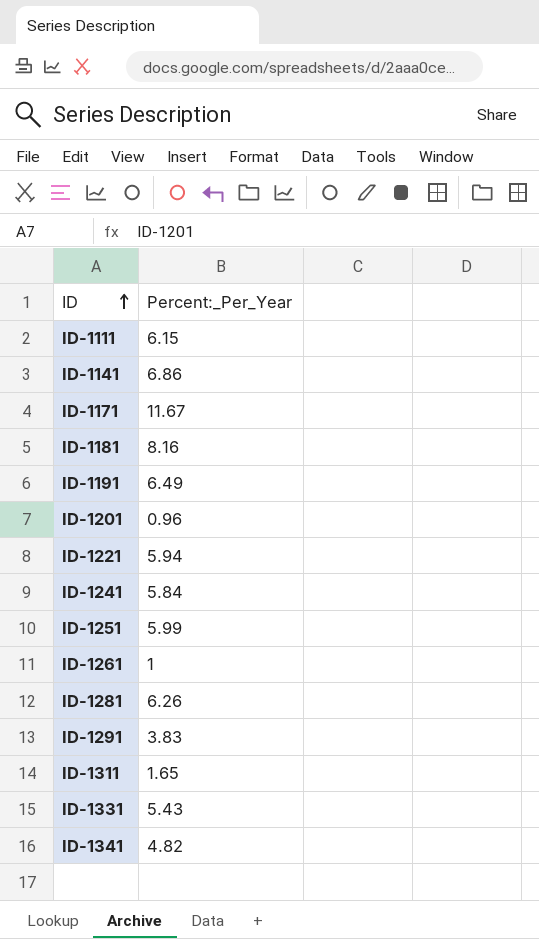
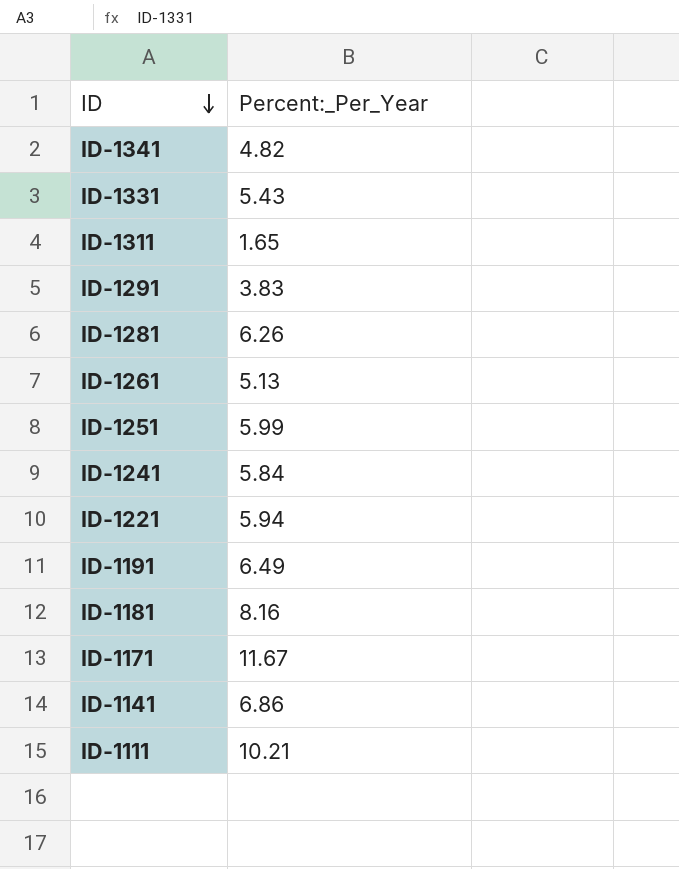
row order: ID ascending -> ID descending
row ID-1201: 0.96 -> none
ID-1261 | Percent:_Per_Year: 1 -> 5.13
ID-1111 | Percent:_Per_Year: 6.15 -> 10.21

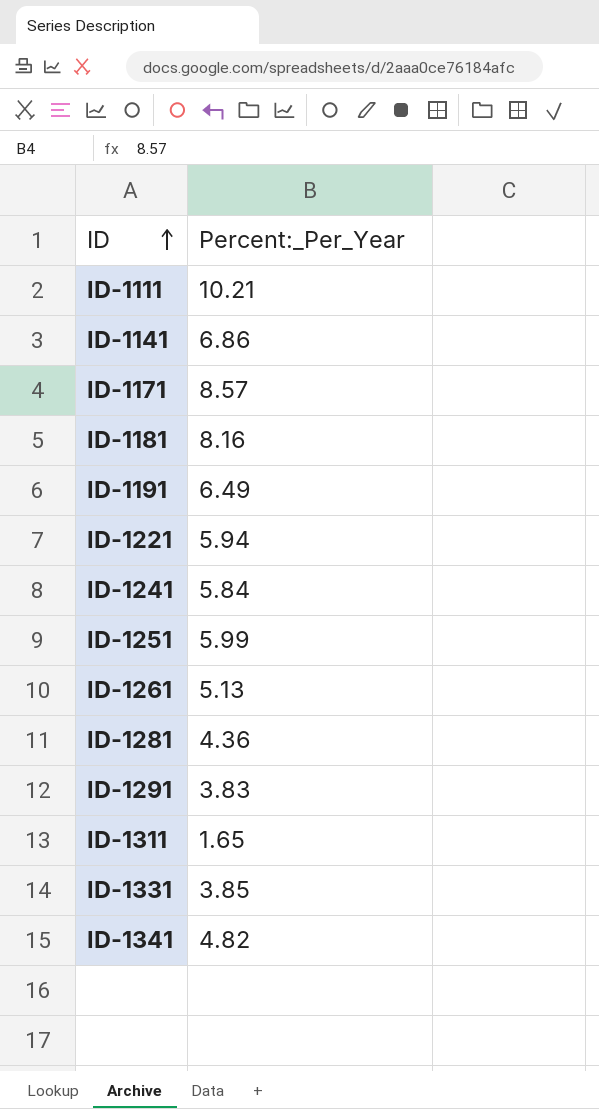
row order: ID descending -> ID ascending
ID-1171 | Percent:_Per_Year: 11.67 -> 8.57
ID-1281 | Percent:_Per_Year: 6.26 -> 4.36
ID-1331 | Percent:_Per_Year: 5.43 -> 3.85

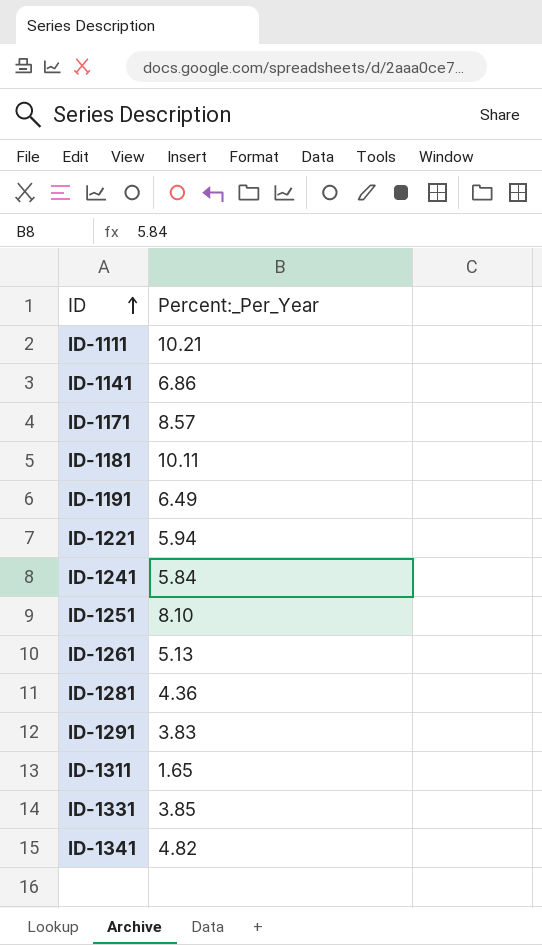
ID-1181 | Percent:_Per_Year: 8.16 -> 10.11
ID-1251 | Percent:_Per_Year: 5.99 -> 8.10

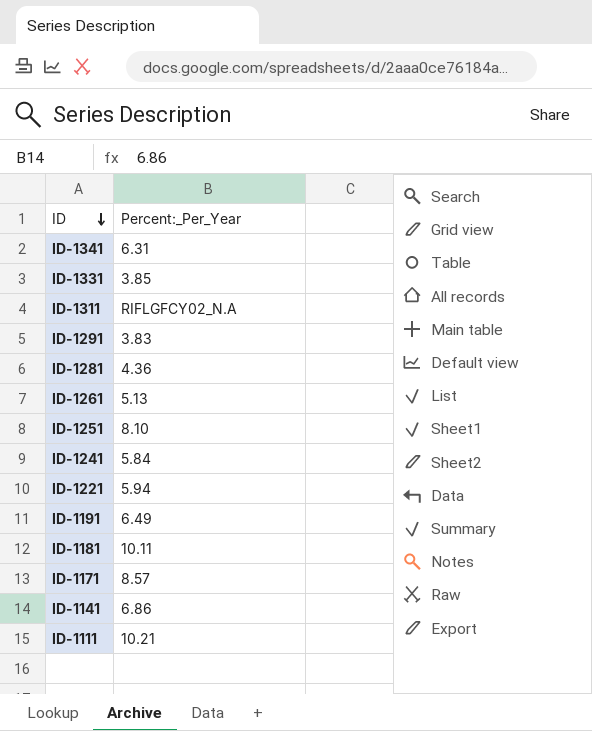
row order: ID ascending -> ID descending
ID-1341 | Percent:_Per_Year: 4.82 -> 6.31
ID-1311 | Percent:_Per_Year: 1.65 -> RIFLGFCY02_N.A

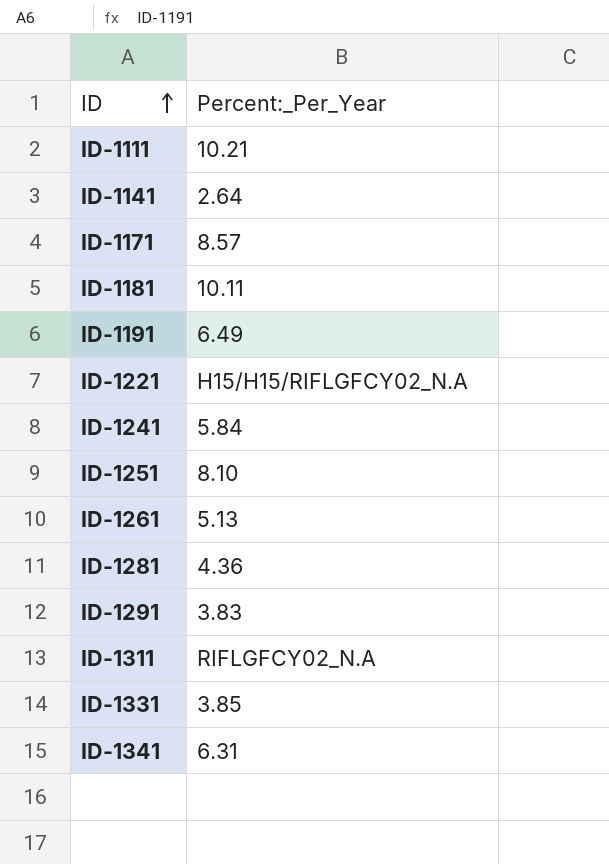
row order: ID descending -> ID ascending
ID-1141 | Percent:_Per_Year: 6.86 -> 2.64
ID-1221 | Percent:_Per_Year: 5.94 -> H15/H15/RIFLGFCY02_N.A

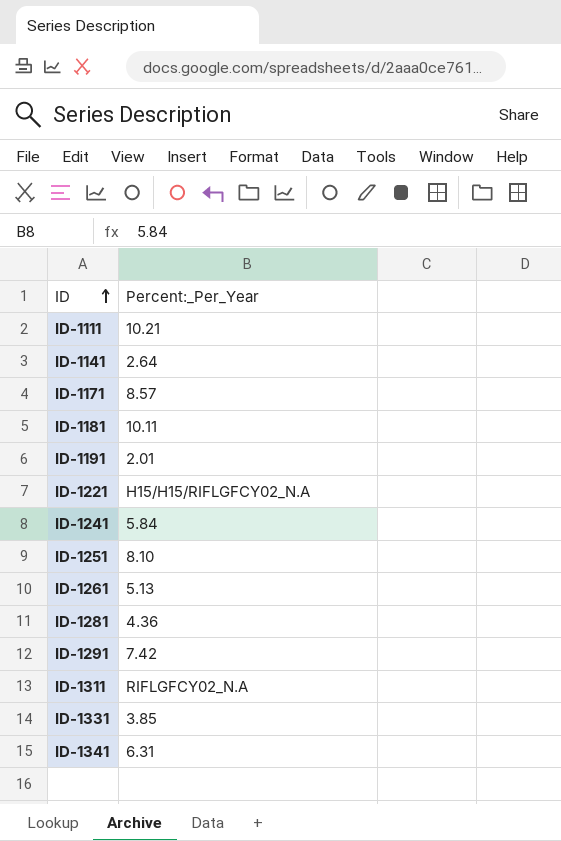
ID-1191 | Percent:_Per_Year: 6.49 -> 2.01
ID-1291 | Percent:_Per_Year: 3.83 -> 7.42

